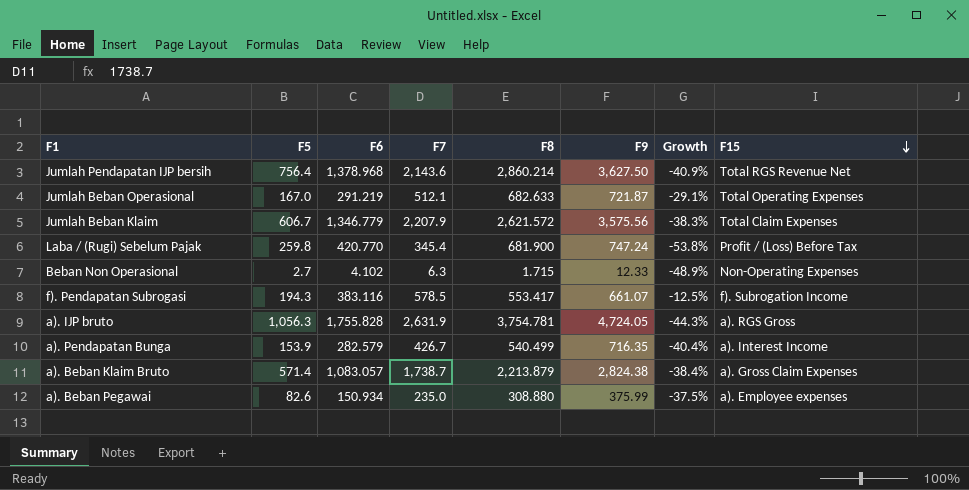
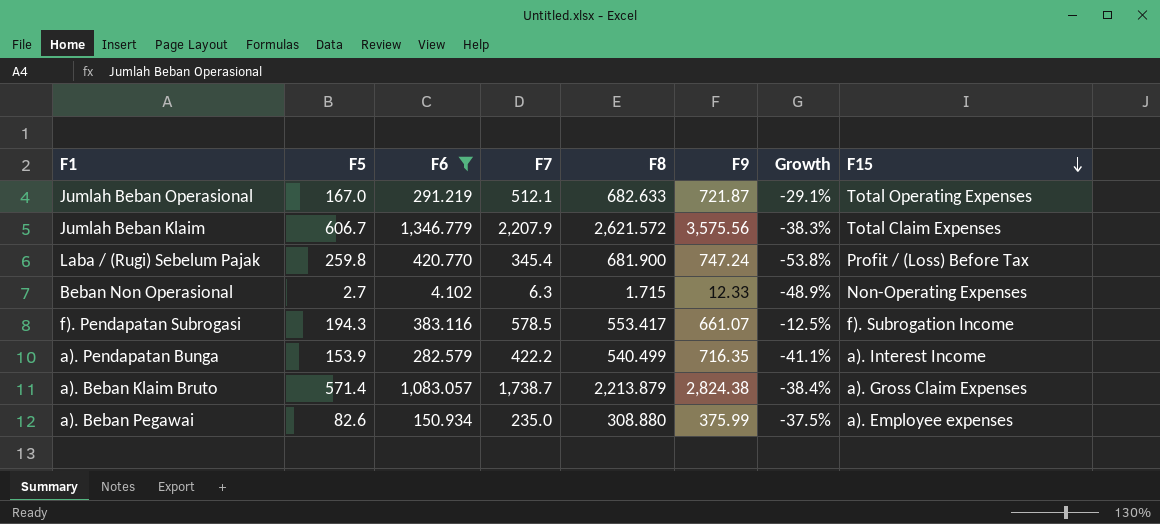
filter: none -> F6 <= 1,346.779
a). Pendapatan Bunga | F7: 426.7 -> 422.2
a). Pendapatan Bunga | Growth: -40.4% -> -41.1%

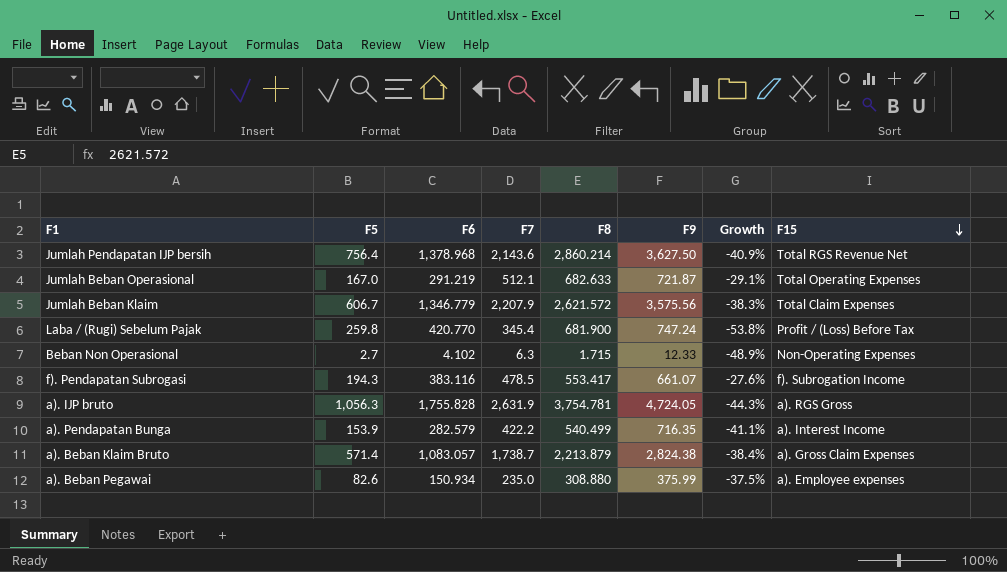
filter: F6 <= 1,346.779 -> none
f). Pendapatan Subrogasi | F7: 578.5 -> 478.5
f). Pendapatan Subrogasi | Growth: -12.5% -> -27.6%

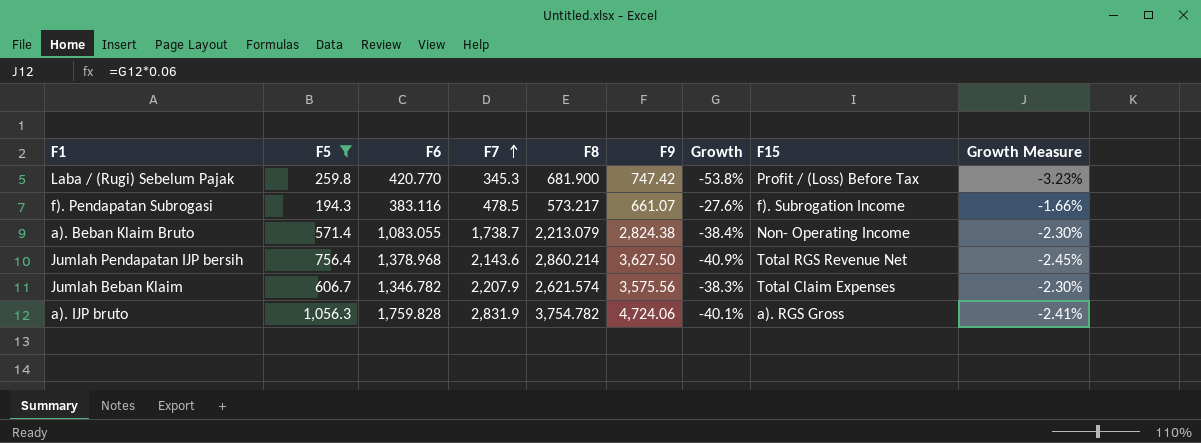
filter: none -> F5 >= 194.3
row order: F15 descending -> F7 ascending
column Growth Measure | formula: none -> [Growth] * 0.06
Laba / (Rugi) Sebelum Pajak | F7: 345.4 -> 345.3
Laba / (Rugi) Sebelum Pajak | F9: 747.24 -> 747.42
f). Pendapatan Subrogasi | F8: 553.417 -> 573.217
a). Beban Klaim Bruto | F6: 1,083.057 -> 1,083.055
a). Beban Klaim Bruto | F8: 2,213.879 -> 2,213.079
a). Beban Klaim Bruto | F15: a). Gross Claim Expenses -> Non- Operating Income
Jumlah Beban Klaim | F6: 1,346.779 -> 1,346.782
Jumlah Beban Klaim | F8: 2,621.572 -> 2,621.574
a). IJP bruto | F6: 1,755.828 -> 1,759.828
a). IJP bruto | F7: 2,631.9 -> 2,831.9
a). IJP bruto | F8: 3,754.781 -> 3,754.782
a). IJP bruto | F9: 4,724.05 -> 4,724.06
a). IJP bruto | Growth: -44.3% -> -40.1%

